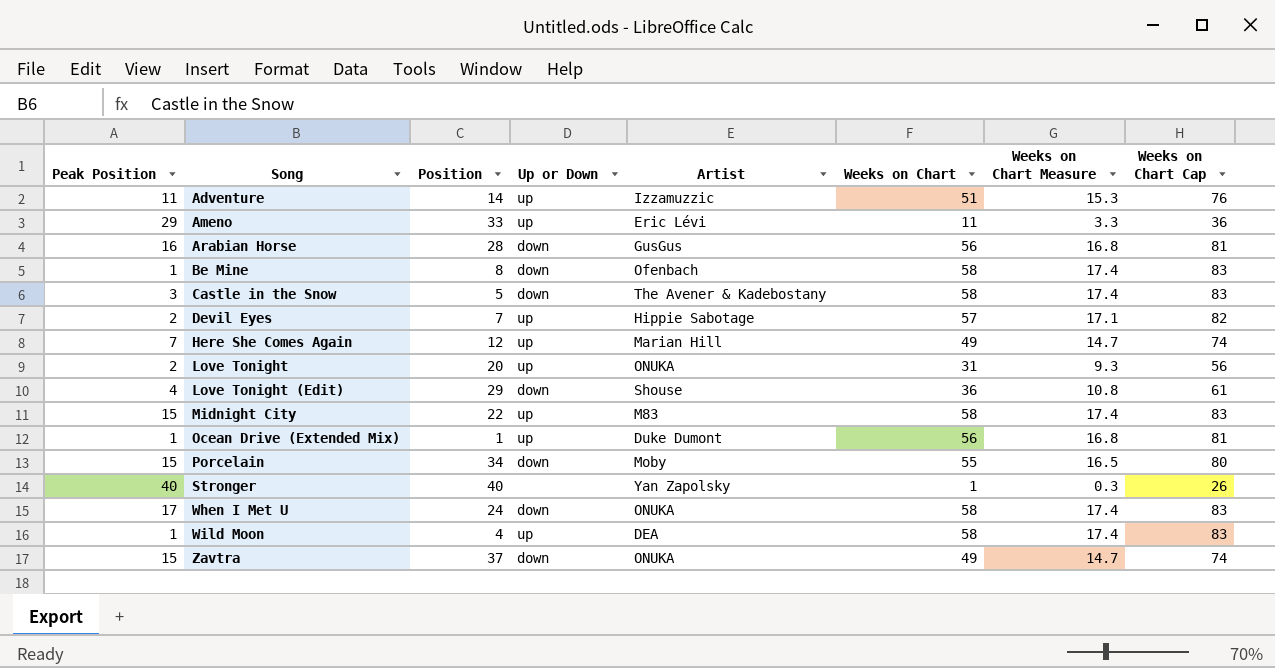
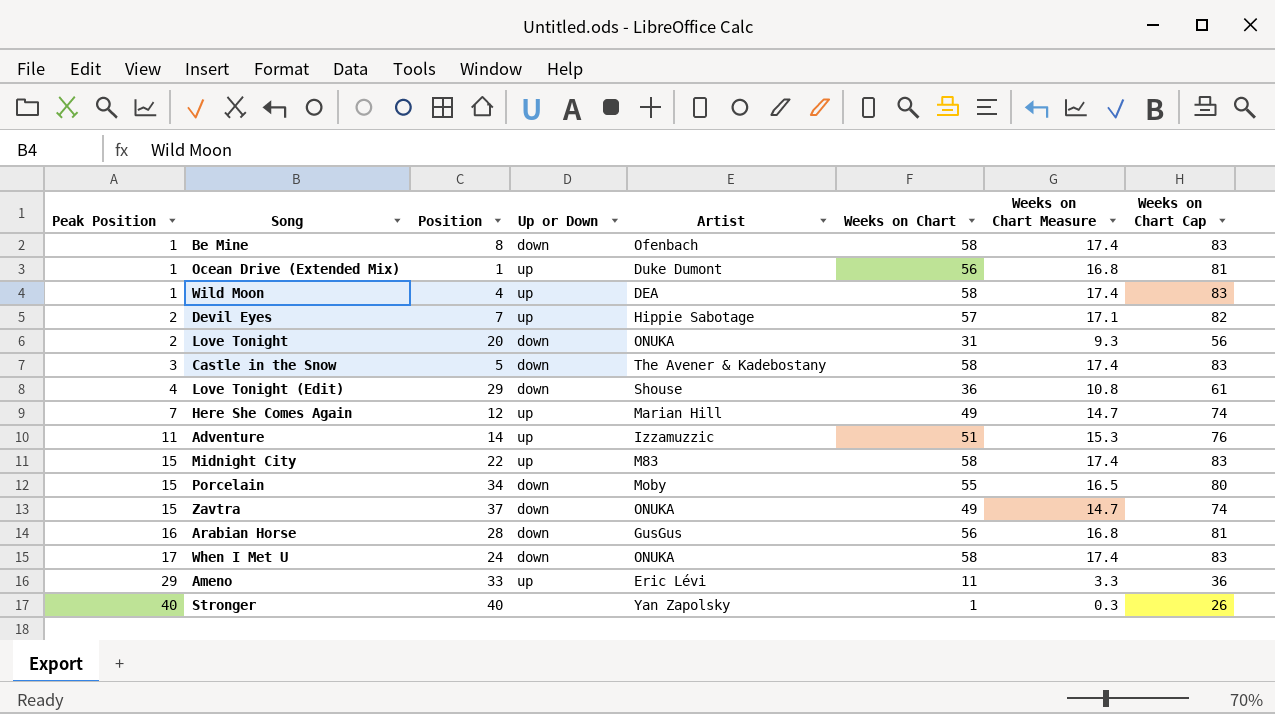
row order: Song ascending -> Peak Position ascending
Love Tonight | Up or Down: up -> down

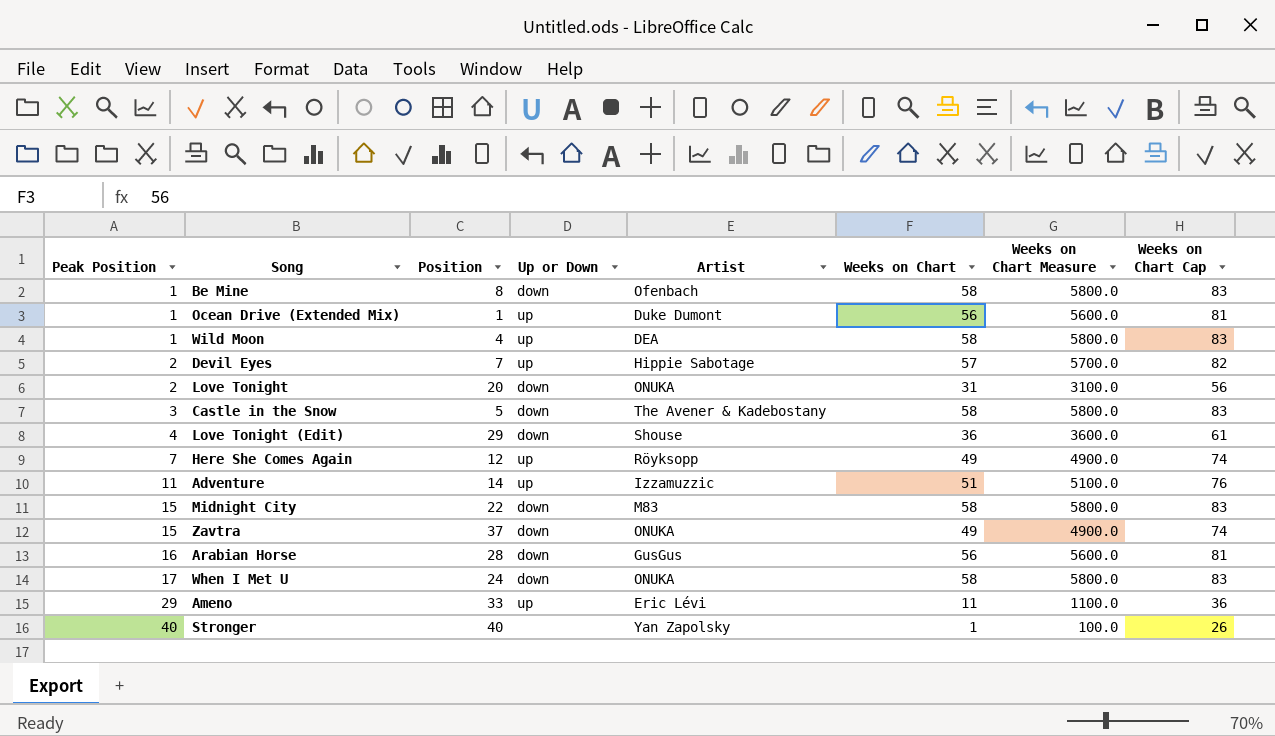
column Weeks on Chart Measure | formula: [Weeks on Chart] * 0.3 -> [Weeks on Chart] * 100
row Porcelain: 15 | 34 | down | Moby | 55 | 16.5 | 80 -> none
Here She Comes Again | Artist: Marian Hill -> Röyksopp
Midnight City | Up or Down: up -> down

